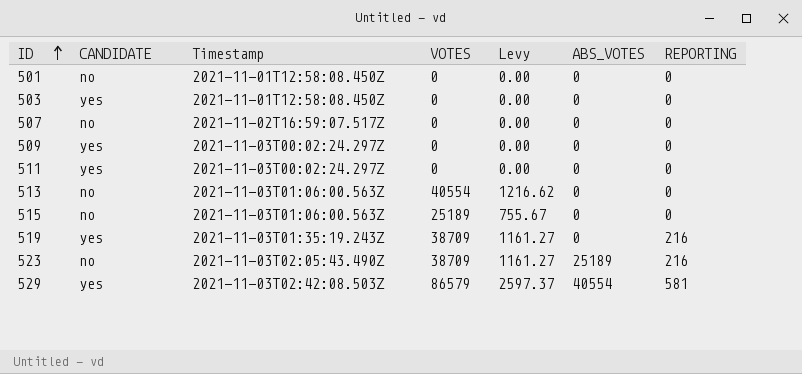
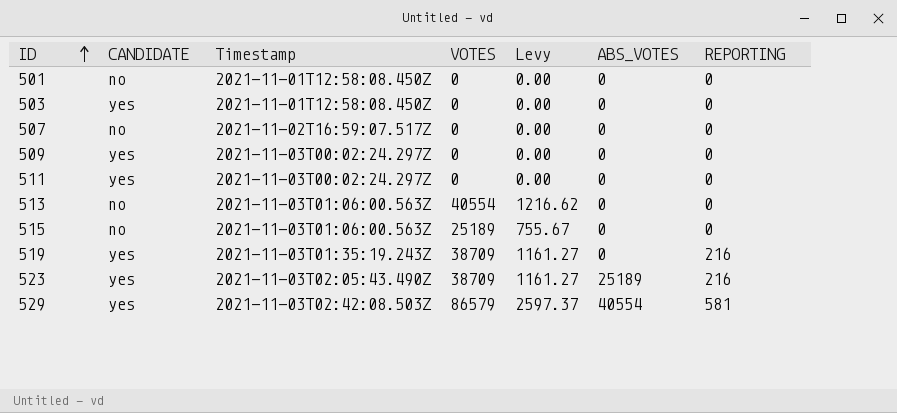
523 | CANDIDATE: no -> yes

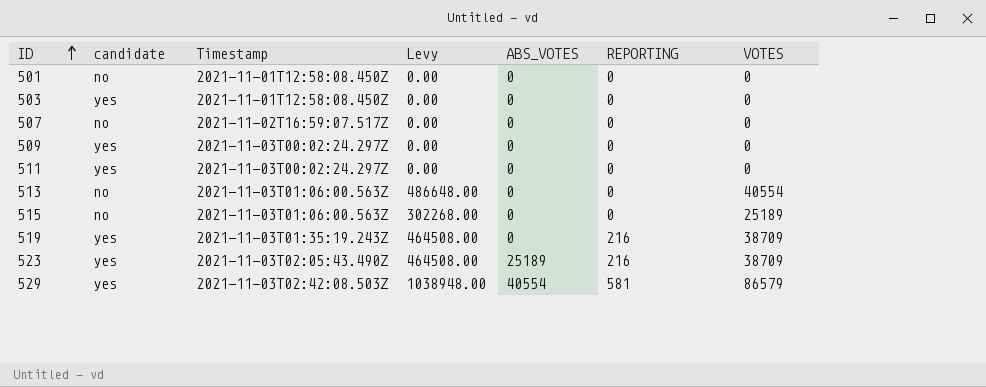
column name: CANDIDATE -> candidate
column Levy | formula: [VOTES] * 0.03 -> [VOTES] * 12
column VOTES | position: 4 -> 7

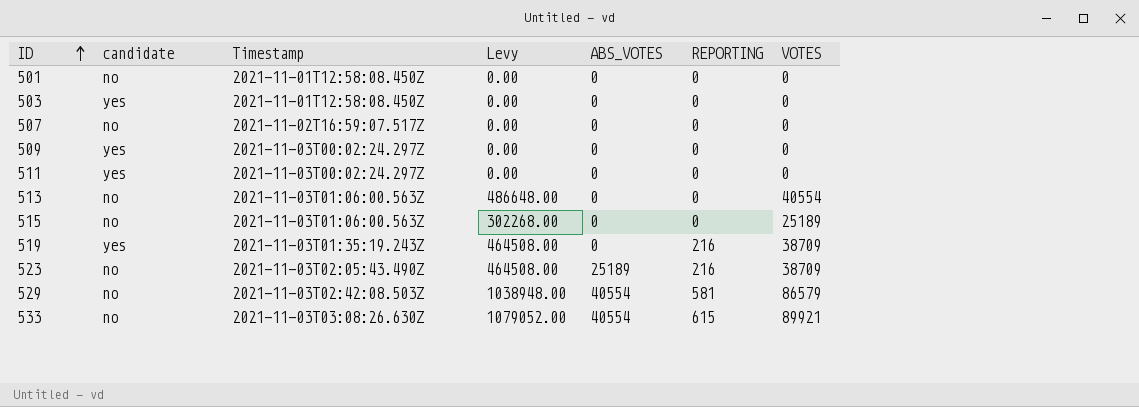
523 | candidate: yes -> no
529 | candidate: yes -> no
row 533: none -> no | 2021-11-03T03:08:26.630Z | 1079052.00 | 40554 | 615 | 89921

